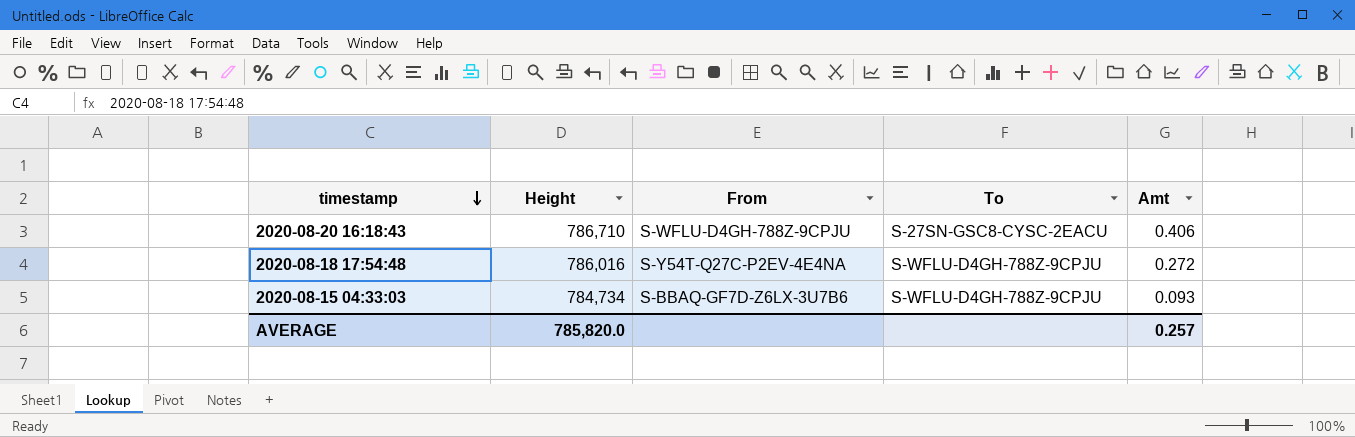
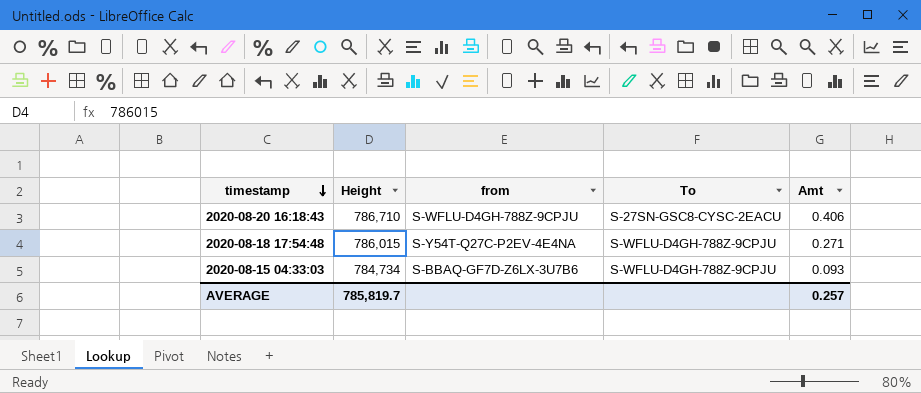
column name: From -> from
2020-08-18 17:54:48 | Height: 786,016 -> 786,015
2020-08-18 17:54:48 | Amt: 0.272 -> 0.271
AVERAGE | Height: 785,820.0 -> 785,819.7

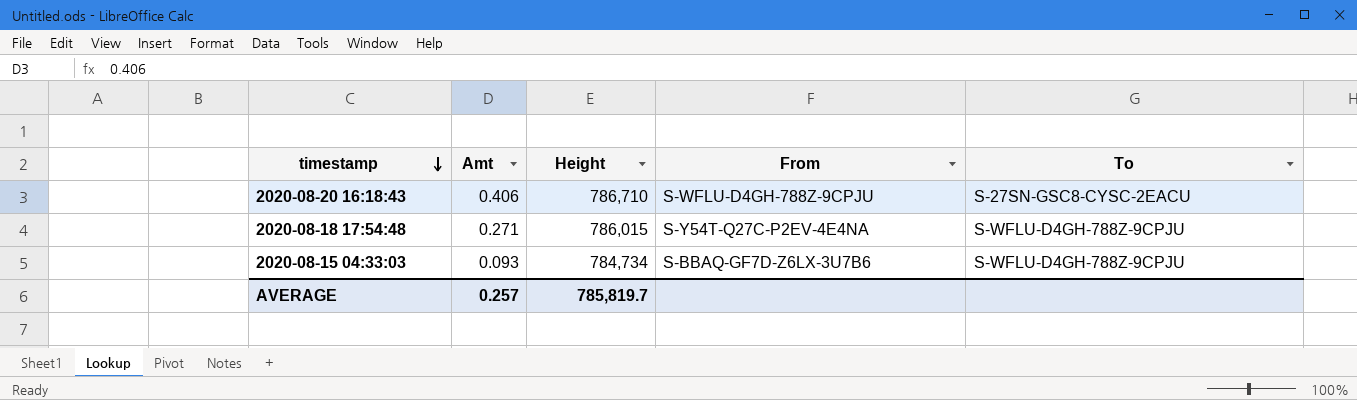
column Amt | position: 5 -> 2
column name: from -> From

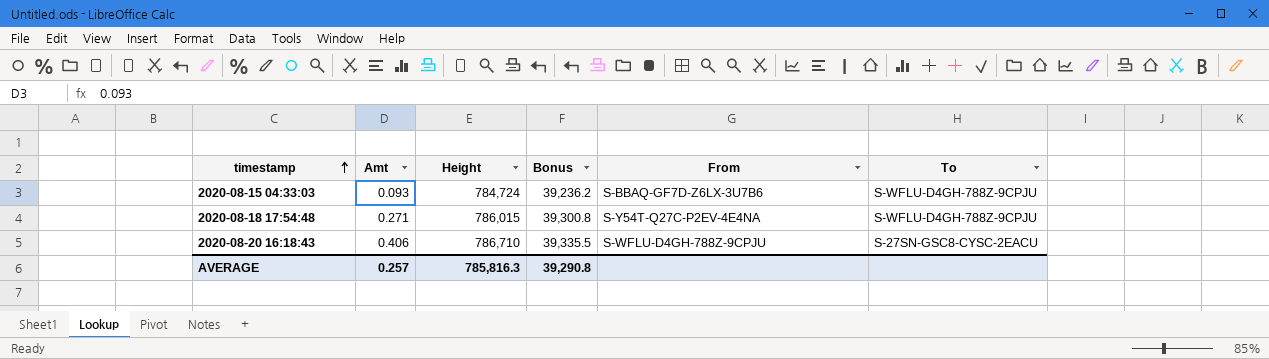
row order: timestamp descending -> timestamp ascending
column Bonus | formula: none -> [Height] * 0.05
2020-08-15 04:33:03 | Height: 784,734 -> 784,724
AVERAGE | Height: 785,819.7 -> 785,816.3

